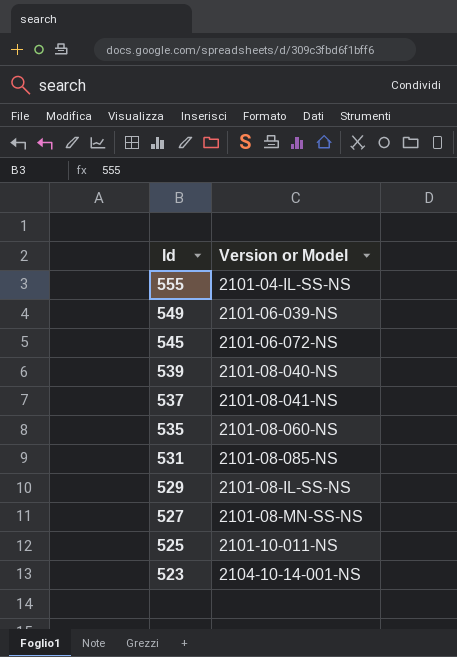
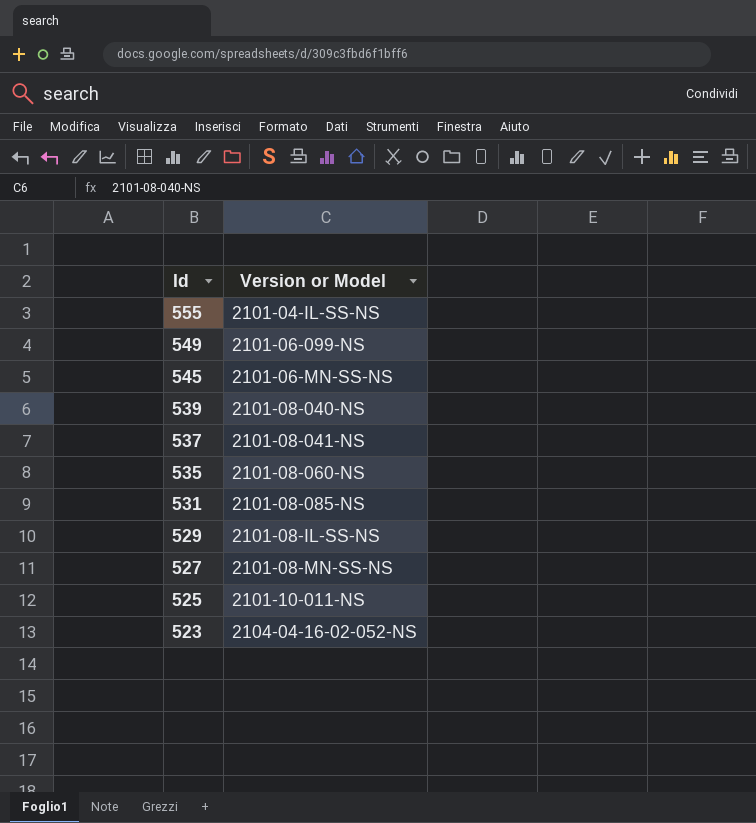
549 | Version or Model: 2101-06-039-NS -> 2101-06-099-NS
545 | Version or Model: 2101-06-072-NS -> 2101-06-MN-SS-NS
523 | Version or Model: 2104-10-14-001-NS -> 2104-04-16-02-052-NS

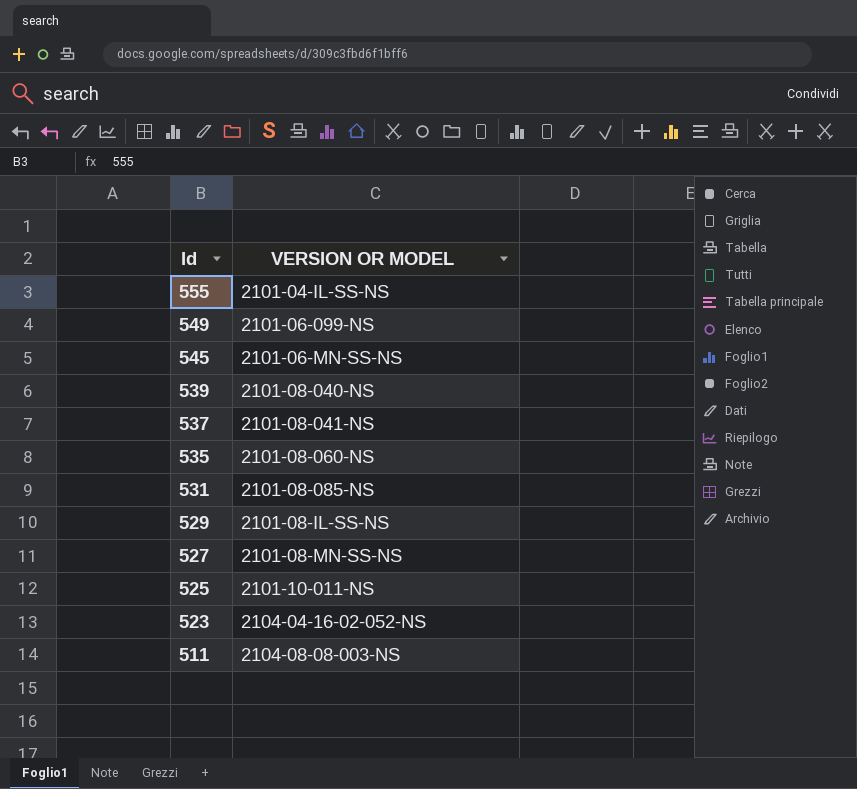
column name: Version or Model -> VERSION OR MODEL
row 511: none -> 2104-08-08-003-NS

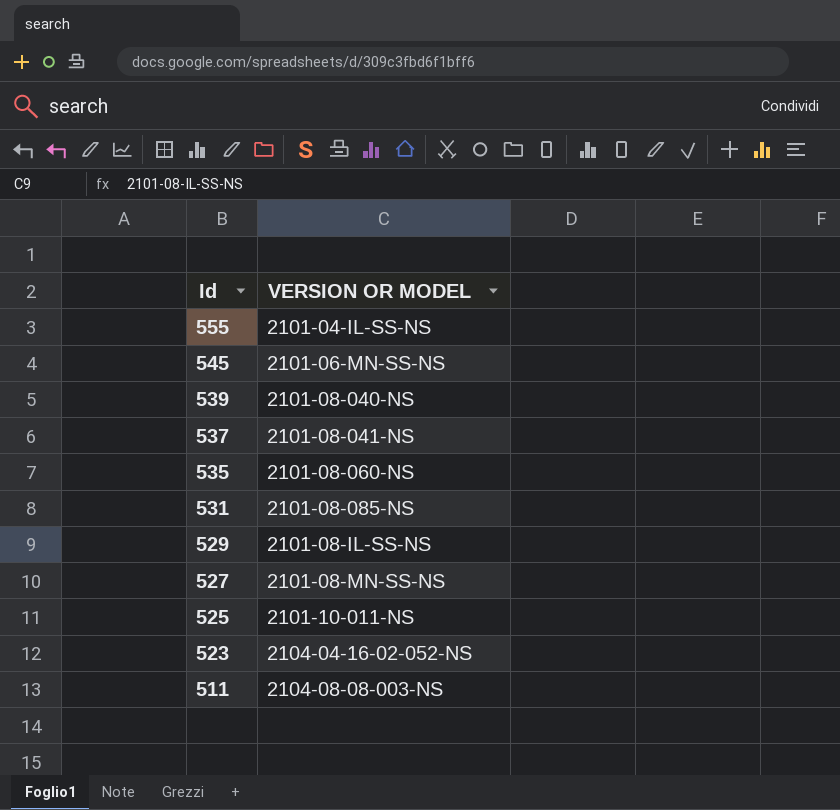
row 549: 2101-06-099-NS -> none

